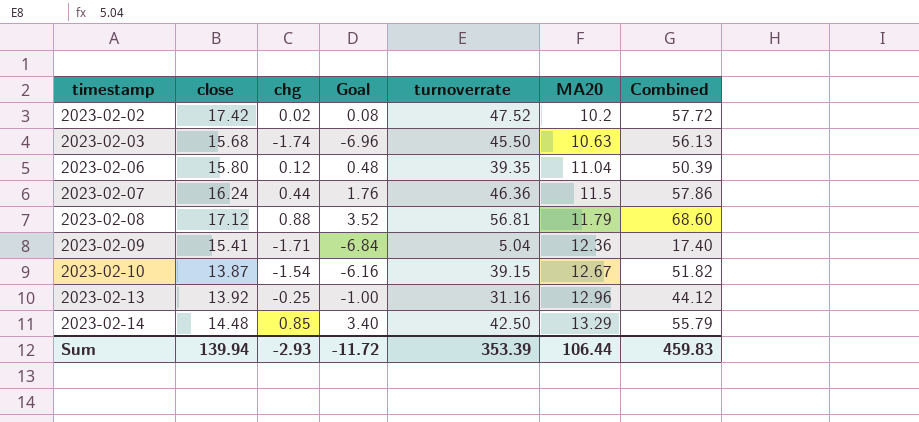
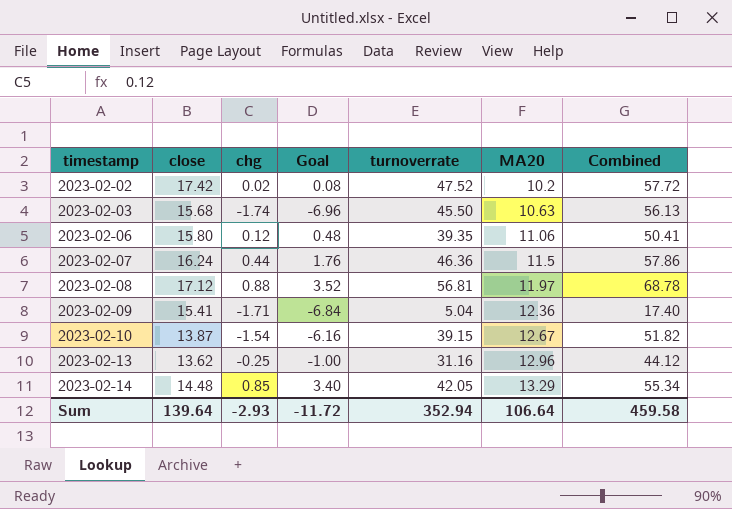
2023-02-06 | MA20: 11.04 -> 11.06
2023-02-06 | Combined: 50.39 -> 50.41
2023-02-08 | MA20: 11.79 -> 11.97
2023-02-08 | Combined: 68.60 -> 68.78
2023-02-13 | close: 13.92 -> 13.62
2023-02-14 | turnoverrate: 42.50 -> 42.05
2023-02-14 | Combined: 55.79 -> 55.34
Sum | close: 139.94 -> 139.64
Sum | turnoverrate: 353.39 -> 352.94
Sum | MA20: 106.44 -> 106.64
Sum | Combined: 459.83 -> 459.58

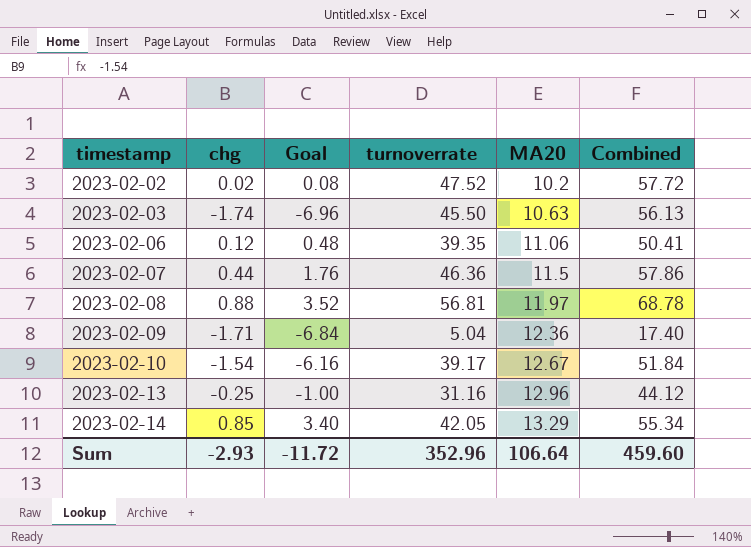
column close | position: 2 -> none
2023-02-10 | turnoverrate: 39.15 -> 39.17
2023-02-10 | Combined: 51.82 -> 51.84
Sum | turnoverrate: 352.94 -> 352.96
Sum | Combined: 459.58 -> 459.60

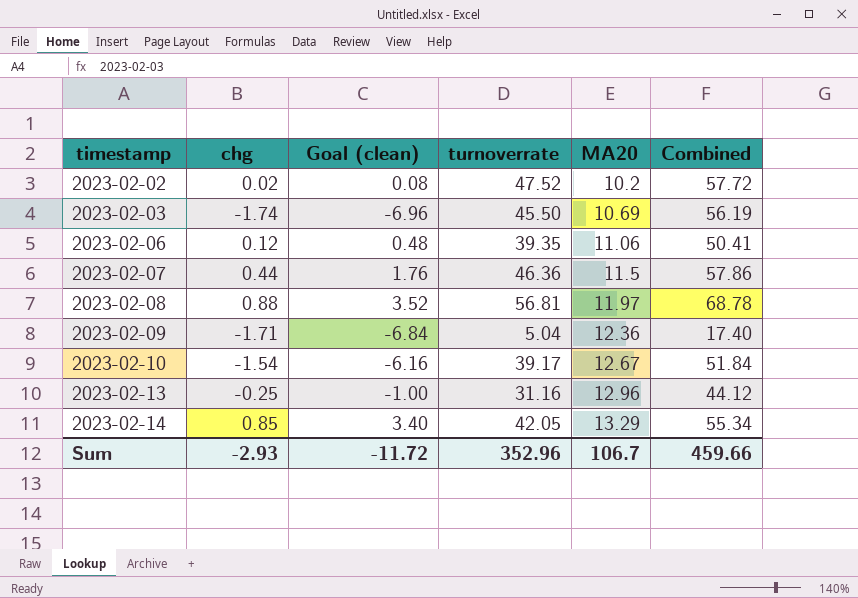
column name: Goal -> Goal (clean)
2023-02-03 | MA20: 10.63 -> 10.69
2023-02-03 | Combined: 56.13 -> 56.19
Sum | MA20: 106.64 -> 106.7
Sum | Combined: 459.60 -> 459.66

